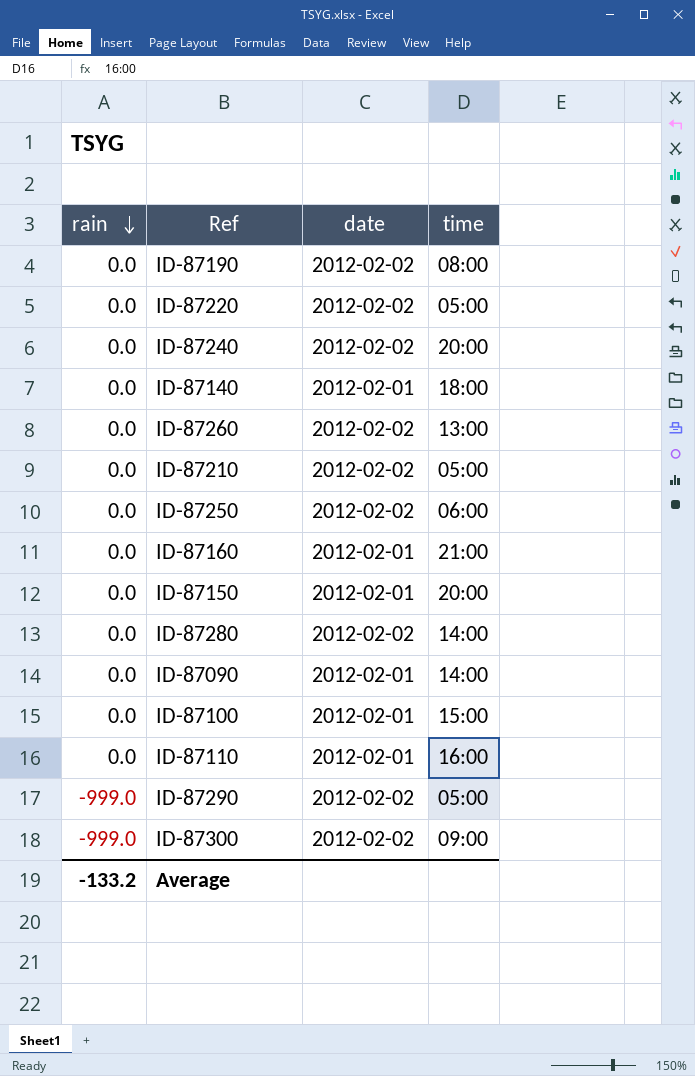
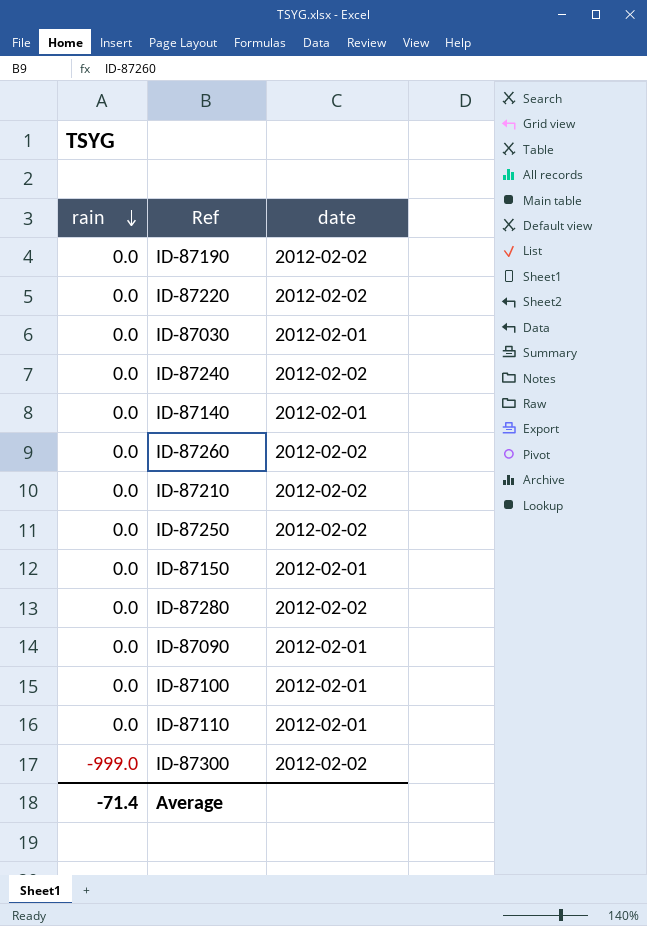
column time | position: 4 -> none
row ID-87160: 0.0 | 2012-02-01 | 21:00 -> none
row ID-87290: -999.0 | 2012-02-02 | 05:00 -> none
row ID-87030: none -> 0.0 | 2012-02-01
Average | rain: -133.2 -> -71.4

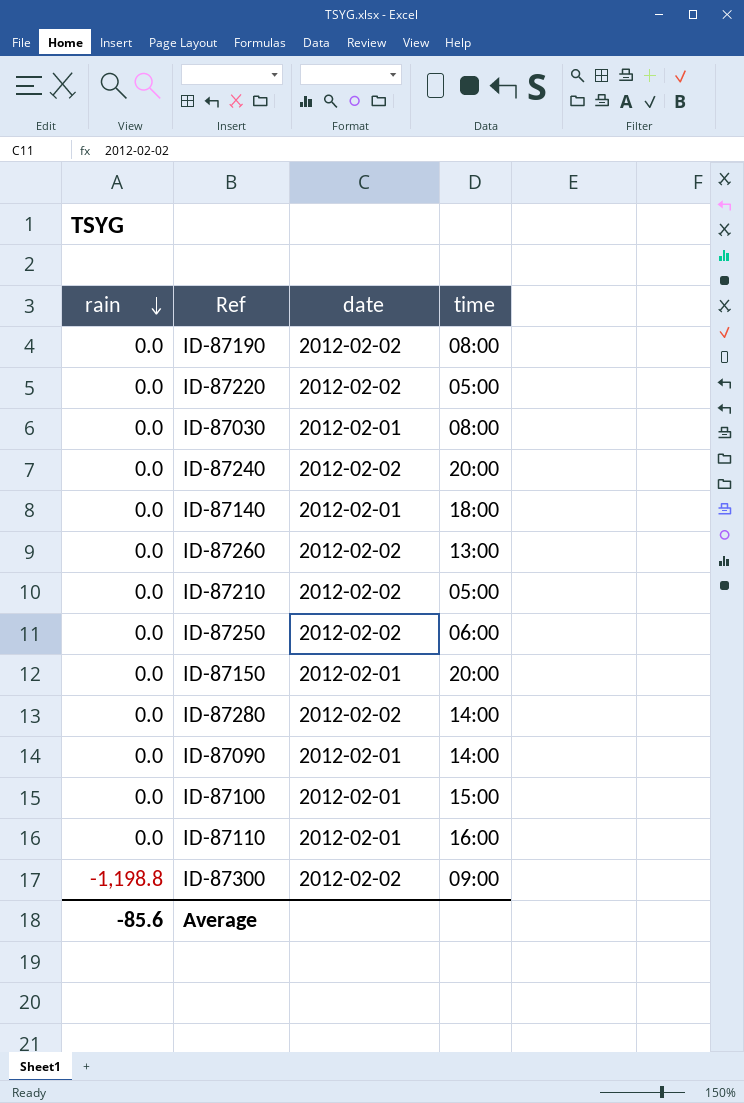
column time | position: none -> 4
ID-87300 | rain: -999.0 -> -1,198.8
Average | rain: -71.4 -> -85.6

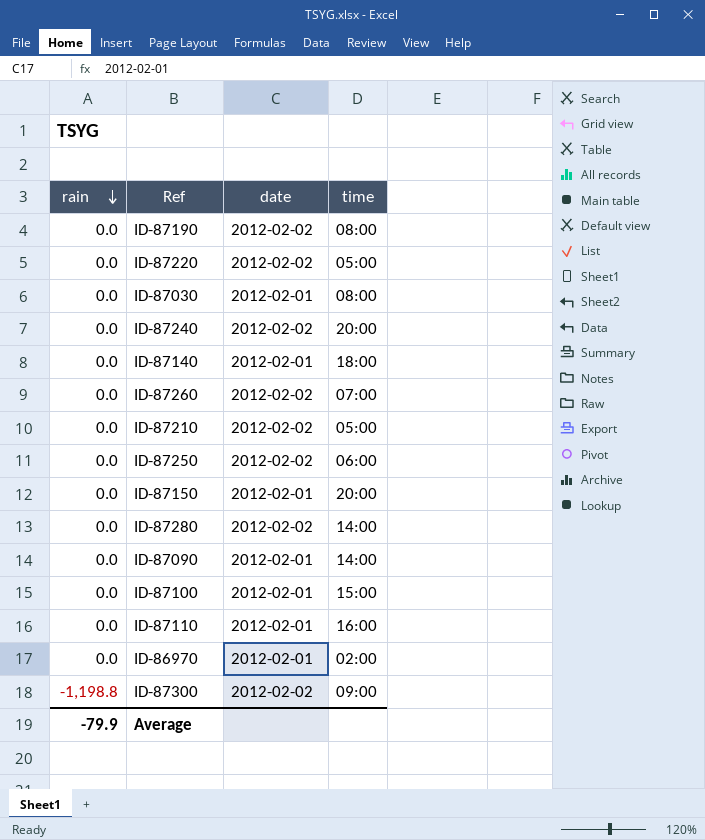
ID-87260 | time: 13:00 -> 07:00
row ID-86970: none -> 0.0 | 2012-02-01 | 02:00
Average | rain: -85.6 -> -79.9

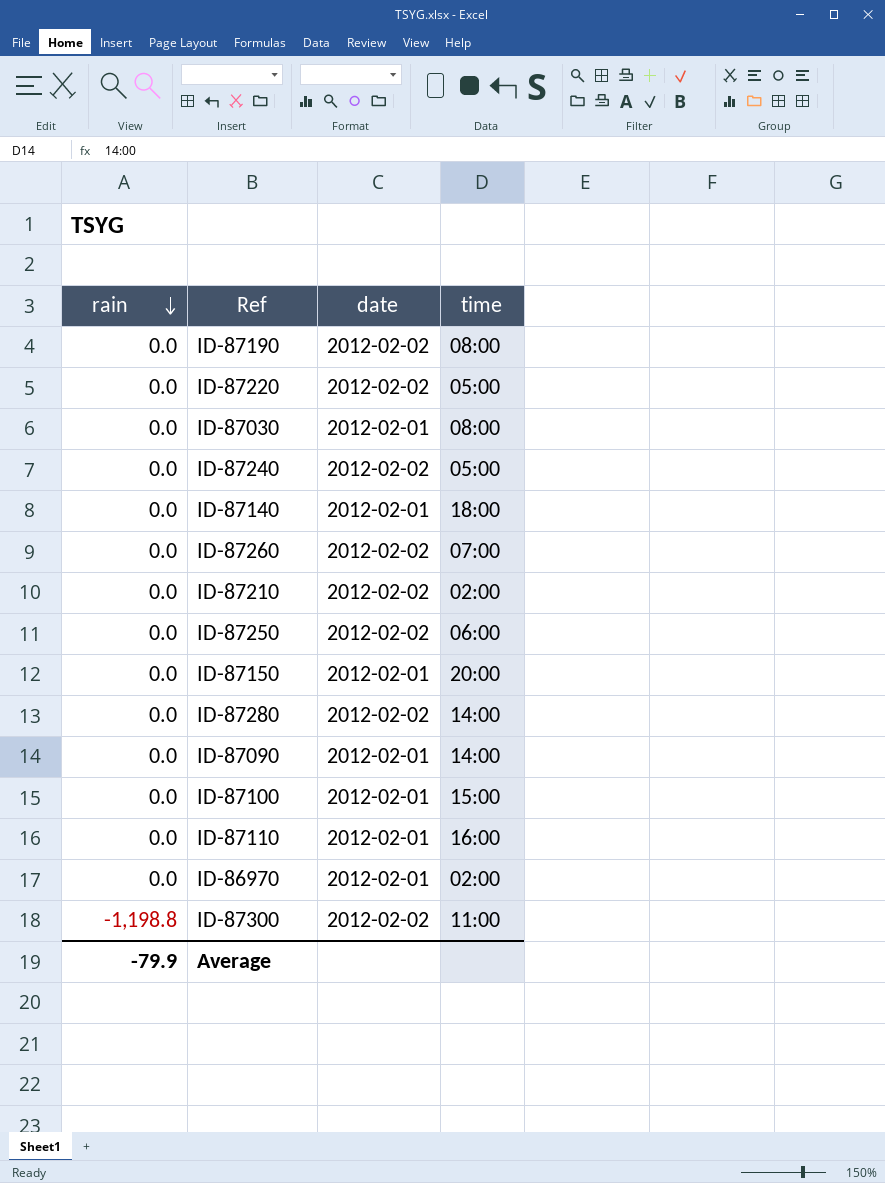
ID-87240 | time: 20:00 -> 05:00
ID-87210 | time: 05:00 -> 02:00
ID-87300 | time: 09:00 -> 11:00

